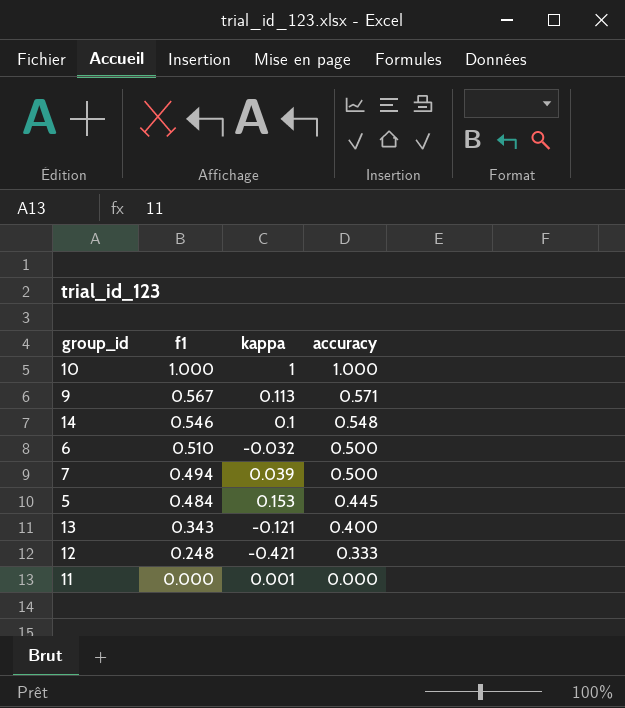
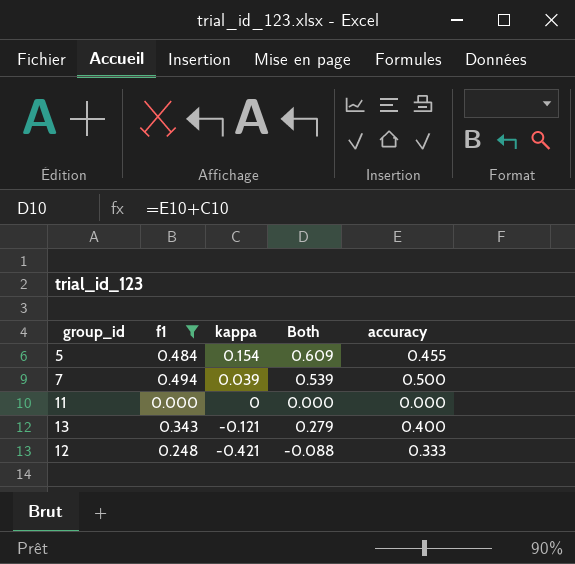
filter: none -> f1 <= 0.494
row order: f1 descending -> kappa descending
column Both | formula: none -> [kappa] + [accuracy]
5 | kappa: 0.153 -> 0.154
5 | accuracy: 0.445 -> 0.455
11 | kappa: 0.001 -> 0

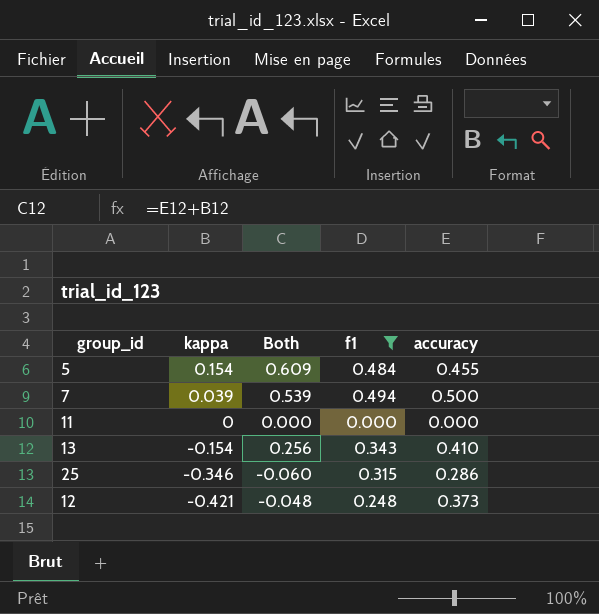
column f1 | position: 2 -> 4
13 | kappa: -0.121 -> -0.154
13 | Both: 0.279 -> 0.256
13 | accuracy: 0.400 -> 0.410
row 25: none -> -0.346 | -0.060 | 0.315 | 0.286
12 | Both: -0.088 -> -0.048
12 | accuracy: 0.333 -> 0.373

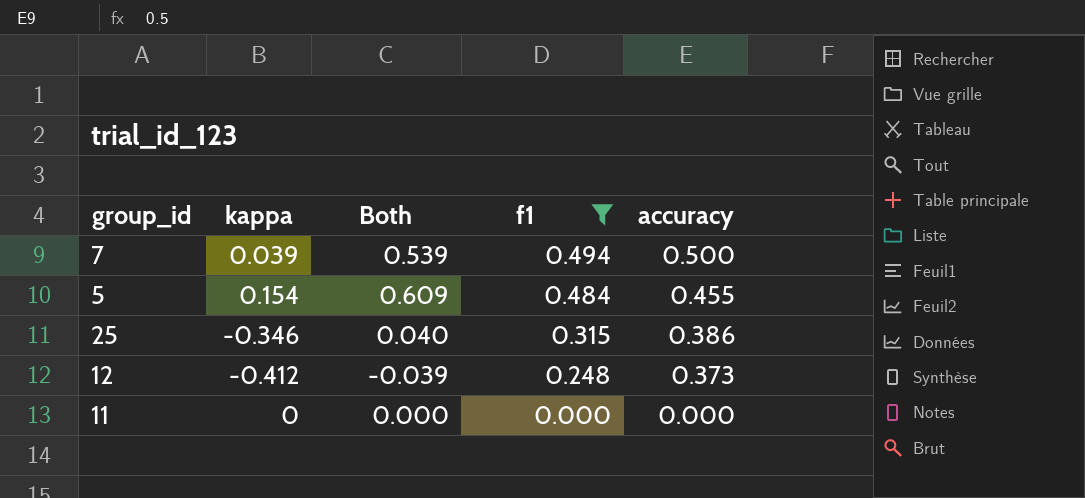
row order: kappa descending -> f1 descending
row 13: -0.154 | 0.256 | 0.343 | 0.410 -> none
25 | Both: -0.060 -> 0.040
25 | accuracy: 0.286 -> 0.386
12 | kappa: -0.421 -> -0.412
12 | Both: -0.048 -> -0.039

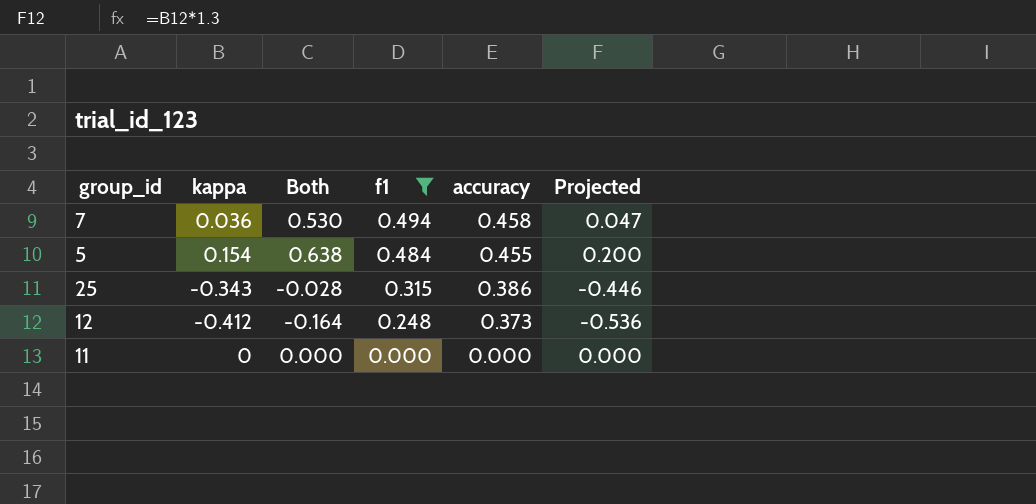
column Both | formula: [kappa] + [accuracy] -> [kappa] + [f1]
column Projected | formula: none -> [kappa] * 1.3
7 | kappa: 0.039 -> 0.036
7 | accuracy: 0.500 -> 0.458
25 | kappa: -0.346 -> -0.343

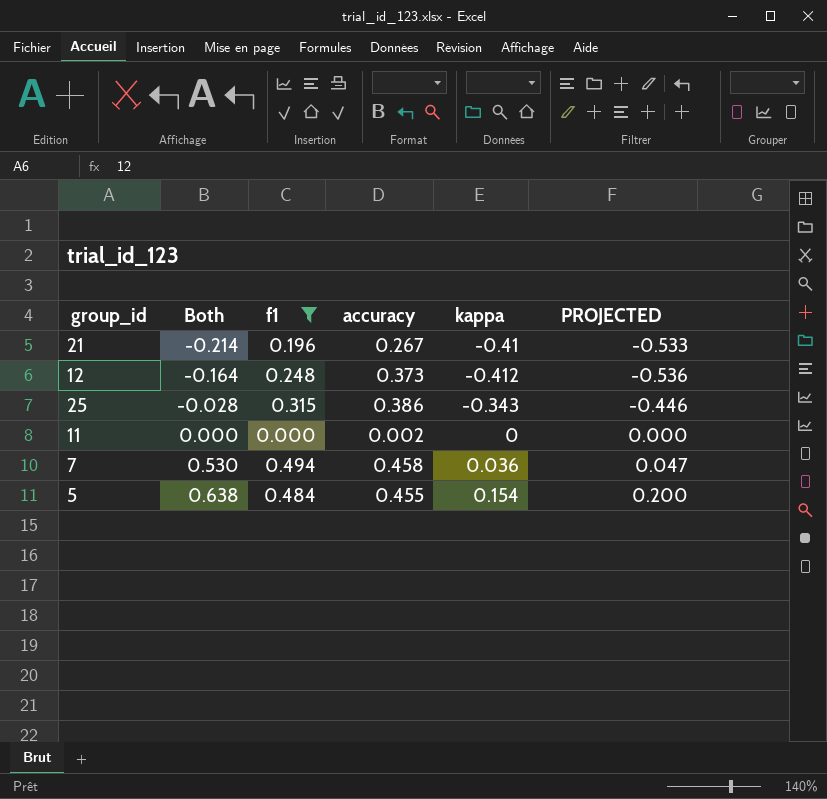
row order: f1 descending -> Both ascending
column kappa | position: 2 -> 5
column name: Projected -> PROJECTED
row 21: none -> -0.214 | 0.196 | 0.267 | -0.41 | -0.533
11 | accuracy: 0.000 -> 0.002

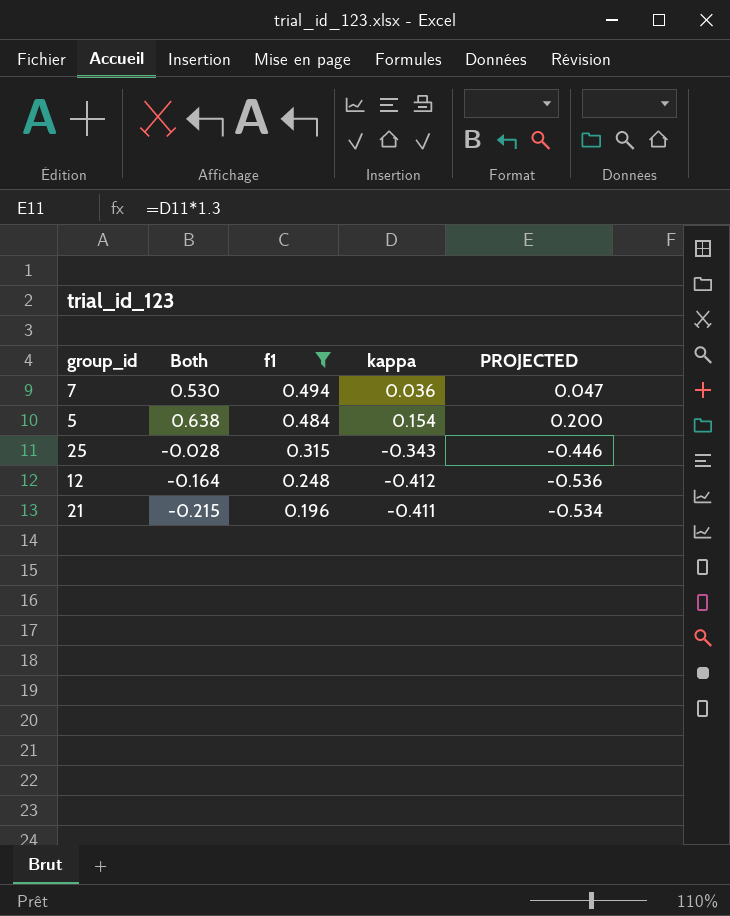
row order: Both ascending -> f1 descending
column accuracy | position: 4 -> none
row 11: 0.000 | 0.000 | 0.002 | 0 | 0.000 -> none
21 | Both: -0.214 -> -0.215
21 | kappa: -0.41 -> -0.411
21 | PROJECTED: -0.533 -> -0.534

